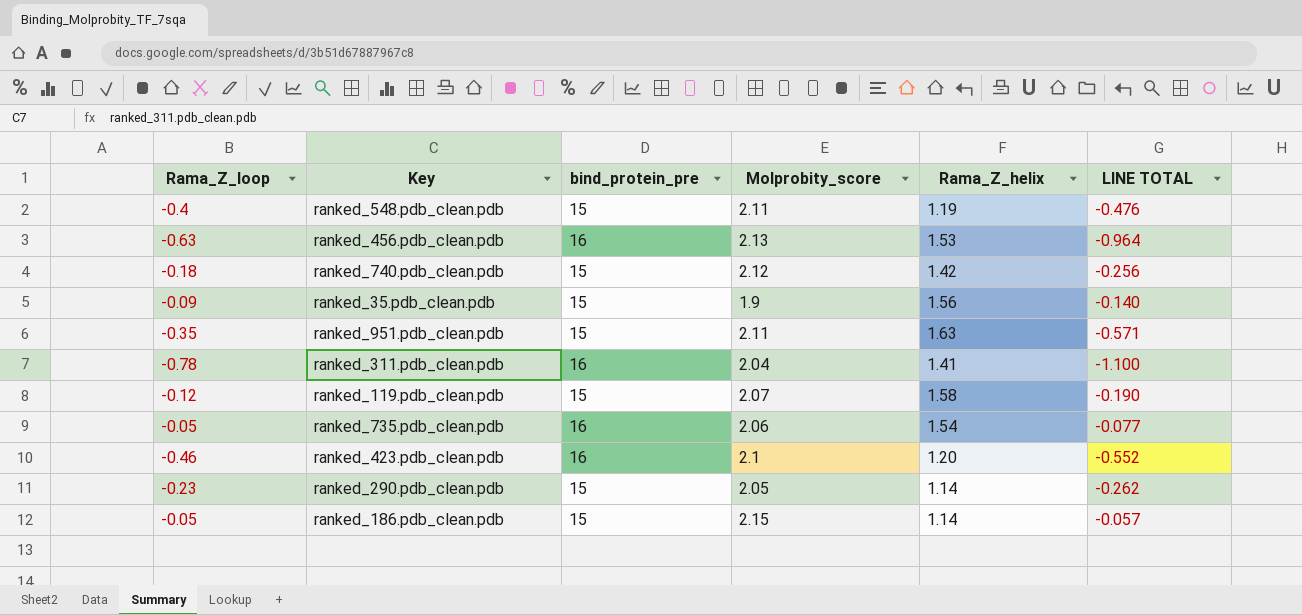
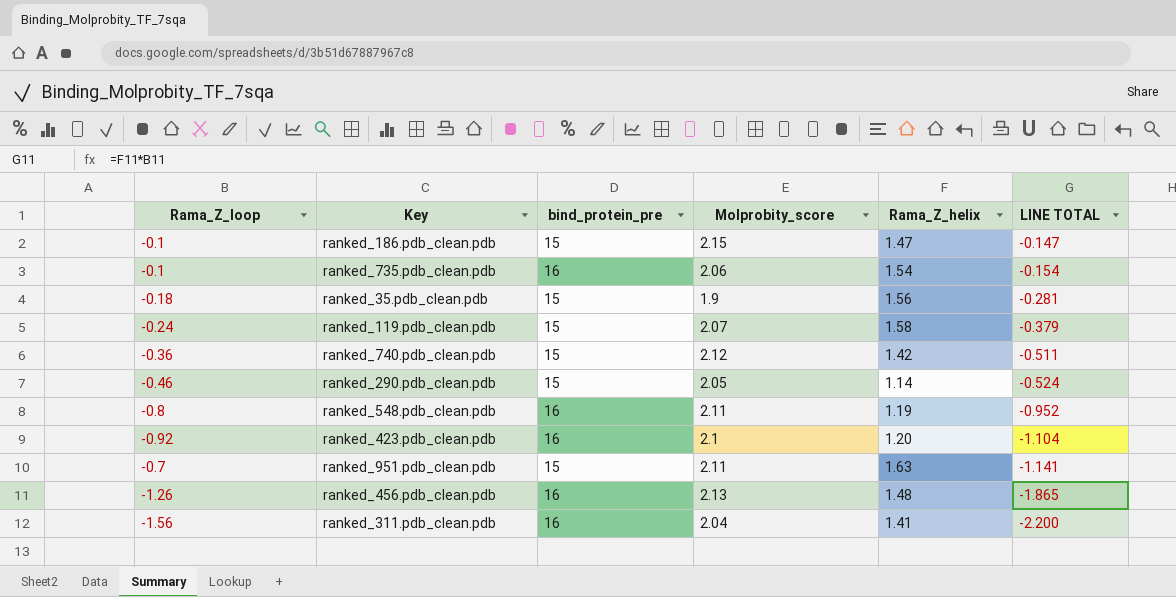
row order: none -> LINE TOTAL descending
ranked_186.pdb_clean.pdb | Rama_Z_loop: -0.05 -> -0.1
ranked_186.pdb_clean.pdb | Rama_Z_helix: 1.14 -> 1.47
ranked_186.pdb_clean.pdb | LINE TOTAL: -0.057 -> -0.147
ranked_735.pdb_clean.pdb | Rama_Z_loop: -0.05 -> -0.1
ranked_735.pdb_clean.pdb | LINE TOTAL: -0.077 -> -0.154
ranked_35.pdb_clean.pdb | Rama_Z_loop: -0.09 -> -0.18
ranked_35.pdb_clean.pdb | LINE TOTAL: -0.140 -> -0.281
ranked_119.pdb_clean.pdb | Rama_Z_loop: -0.12 -> -0.24
ranked_119.pdb_clean.pdb | LINE TOTAL: -0.190 -> -0.379
ranked_740.pdb_clean.pdb | Rama_Z_loop: -0.18 -> -0.36
ranked_740.pdb_clean.pdb | LINE TOTAL: -0.256 -> -0.511
ranked_290.pdb_clean.pdb | Rama_Z_loop: -0.23 -> -0.46
ranked_290.pdb_clean.pdb | LINE TOTAL: -0.262 -> -0.524
ranked_548.pdb_clean.pdb | Rama_Z_loop: -0.4 -> -0.8
ranked_548.pdb_clean.pdb | bind_protein_pre: 15 -> 16
ranked_548.pdb_clean.pdb | LINE TOTAL: -0.476 -> -0.952
ranked_423.pdb_clean.pdb | Rama_Z_loop: -0.46 -> -0.92
ranked_423.pdb_clean.pdb | LINE TOTAL: -0.552 -> -1.104
ranked_951.pdb_clean.pdb | Rama_Z_loop: -0.35 -> -0.7
ranked_951.pdb_clean.pdb | LINE TOTAL: -0.571 -> -1.141
ranked_456.pdb_clean.pdb | Rama_Z_loop: -0.63 -> -1.26
ranked_456.pdb_clean.pdb | Rama_Z_helix: 1.53 -> 1.48
ranked_456.pdb_clean.pdb | LINE TOTAL: -0.964 -> -1.865
ranked_311.pdb_clean.pdb | Rama_Z_loop: -0.78 -> -1.56
ranked_311.pdb_clean.pdb | LINE TOTAL: -1.100 -> -2.200

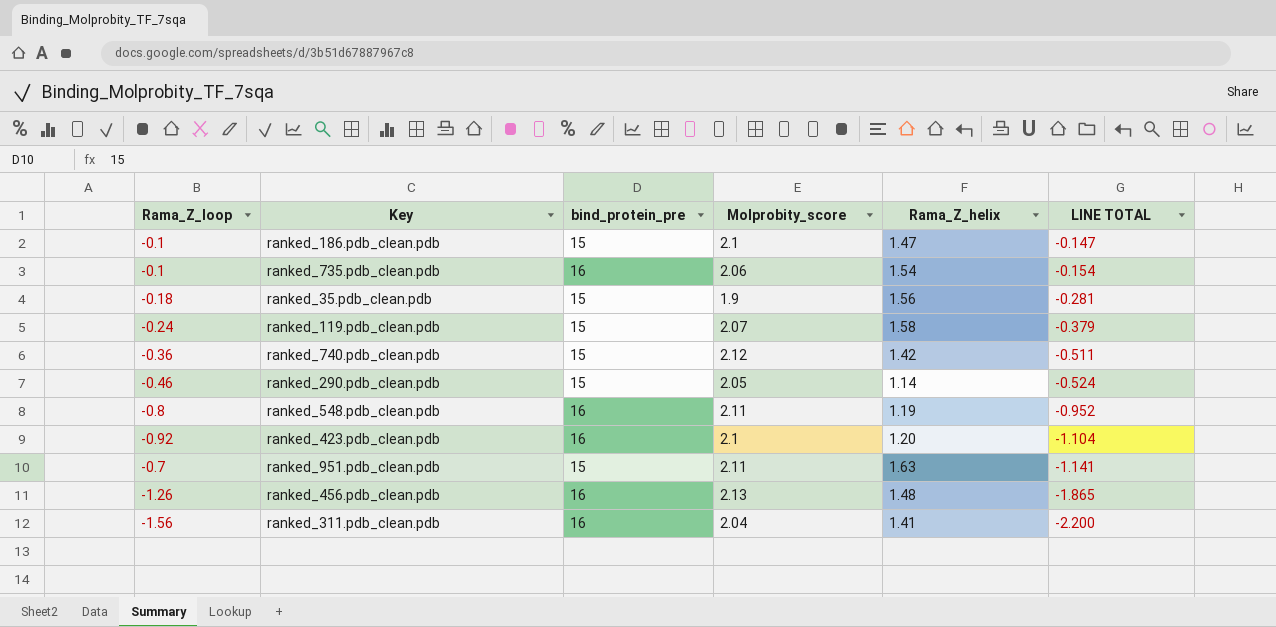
ranked_186.pdb_clean.pdb | Molprobity_score: 2.15 -> 2.1

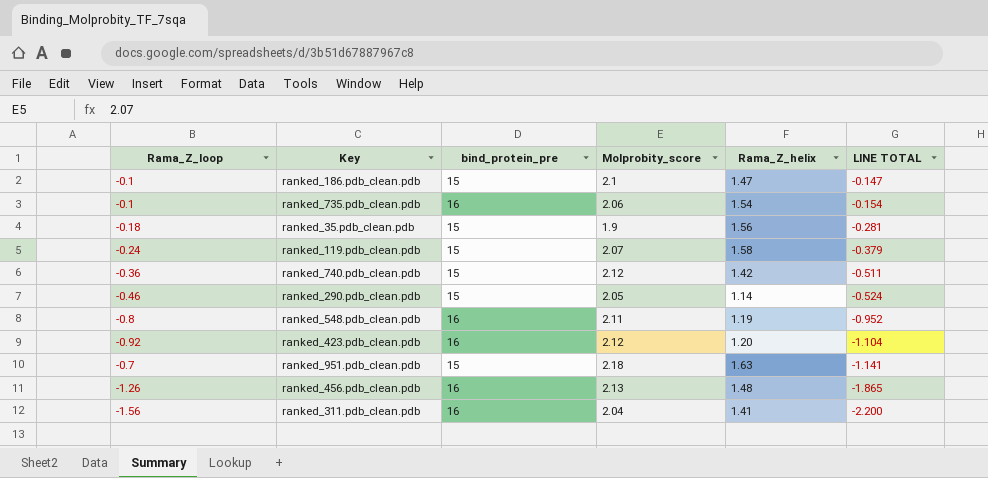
ranked_423.pdb_clean.pdb | Molprobity_score: 2.1 -> 2.12
ranked_951.pdb_clean.pdb | Molprobity_score: 2.11 -> 2.18

